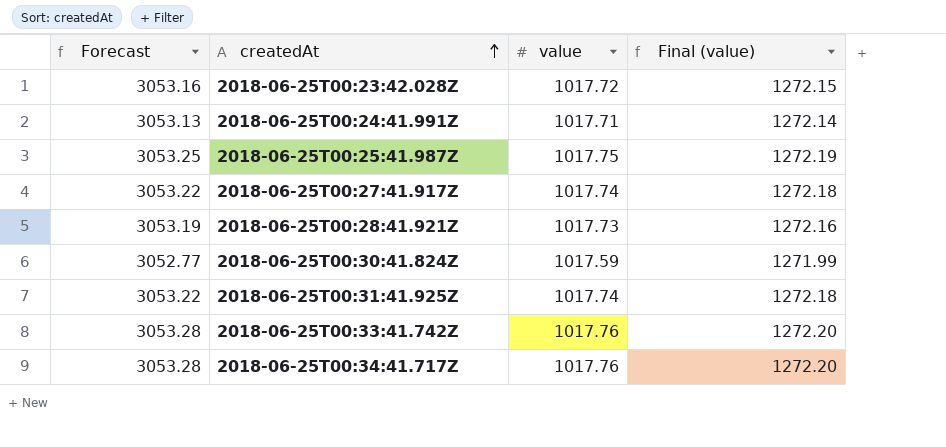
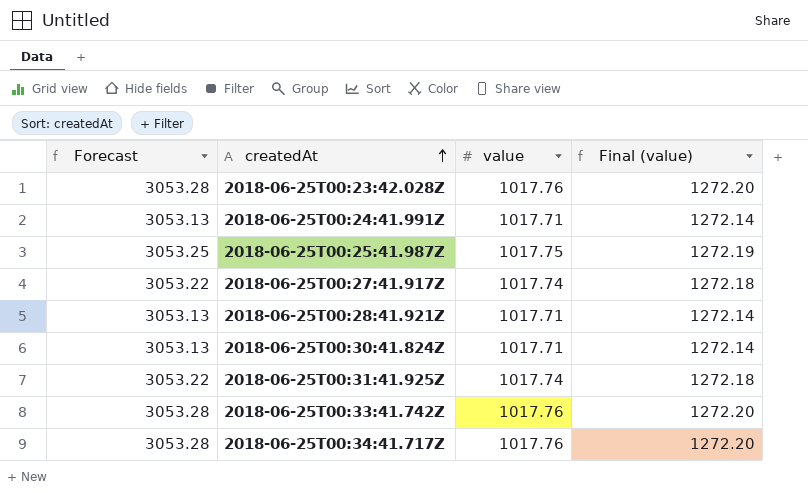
2018-06-25T00:23:42.028Z | Forecast: 3053.16 -> 3053.28
2018-06-25T00:23:42.028Z | value: 1017.72 -> 1017.76
2018-06-25T00:23:42.028Z | Final (value): 1272.15 -> 1272.20
2018-06-25T00:28:41.921Z | Forecast: 3053.19 -> 3053.13
2018-06-25T00:28:41.921Z | value: 1017.73 -> 1017.71
2018-06-25T00:28:41.921Z | Final (value): 1272.16 -> 1272.14
2018-06-25T00:30:41.824Z | Forecast: 3052.77 -> 3053.13
2018-06-25T00:30:41.824Z | value: 1017.59 -> 1017.71
2018-06-25T00:30:41.824Z | Final (value): 1271.99 -> 1272.14

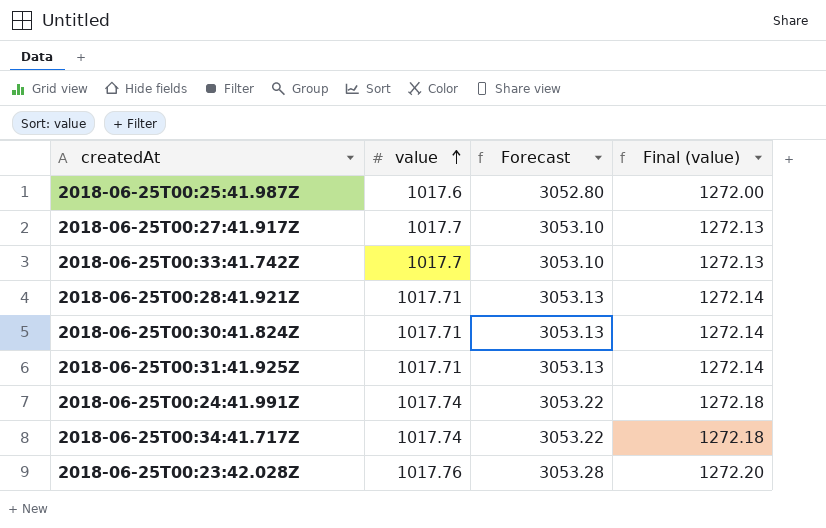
row order: createdAt ascending -> value ascending
column Forecast | position: 1 -> 3
2018-06-25T00:25:41.987Z | value: 1017.75 -> 1017.6
2018-06-25T00:25:41.987Z | Forecast: 3053.25 -> 3052.80
2018-06-25T00:25:41.987Z | Final (value): 1272.19 -> 1272.00
2018-06-25T00:27:41.917Z | value: 1017.74 -> 1017.7
2018-06-25T00:27:41.917Z | Forecast: 3053.22 -> 3053.10
2018-06-25T00:27:41.917Z | Final (value): 1272.18 -> 1272.13
2018-06-25T00:33:41.742Z | value: 1017.76 -> 1017.7
2018-06-25T00:33:41.742Z | Forecast: 3053.28 -> 3053.10
2018-06-25T00:33:41.742Z | Final (value): 1272.20 -> 1272.13
2018-06-25T00:31:41.925Z | value: 1017.74 -> 1017.71
2018-06-25T00:31:41.925Z | Forecast: 3053.22 -> 3053.13
2018-06-25T00:31:41.925Z | Final (value): 1272.18 -> 1272.14
2018-06-25T00:24:41.991Z | value: 1017.71 -> 1017.74
2018-06-25T00:24:41.991Z | Forecast: 3053.13 -> 3053.22
2018-06-25T00:24:41.991Z | Final (value): 1272.14 -> 1272.18
2018-06-25T00:34:41.717Z | value: 1017.76 -> 1017.74
2018-06-25T00:34:41.717Z | Forecast: 3053.28 -> 3053.22
2018-06-25T00:34:41.717Z | Final (value): 1272.20 -> 1272.18

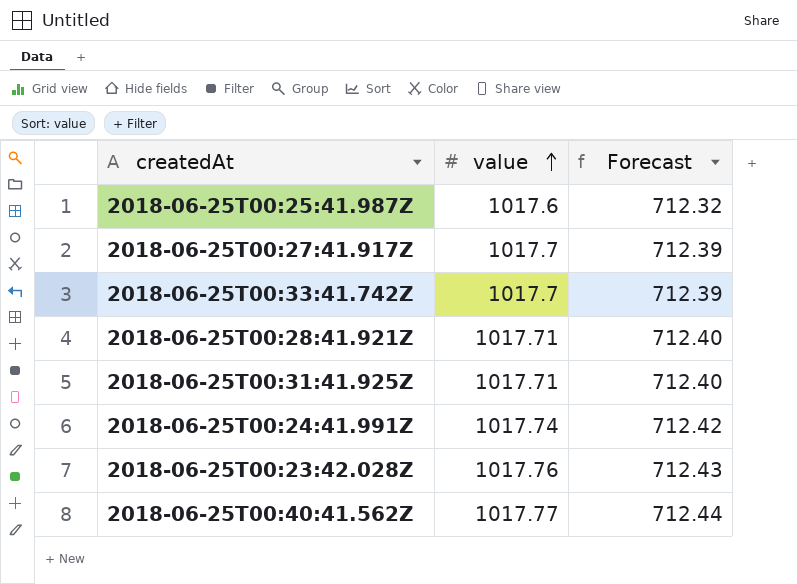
column Final (value) | formula: [value] * 1.25 -> none
column Forecast | formula: [value] * 3 -> [value] * 0.7
row 2018-06-25T00:30:41.824Z: 1017.71 | 3053.13 | 1272.14 -> none
row 2018-06-25T00:34:41.717Z: 1017.74 | 3053.22 | 1272.18 -> none
row 2018-06-25T00:40:41.562Z: none -> 1017.77 | 712.44

